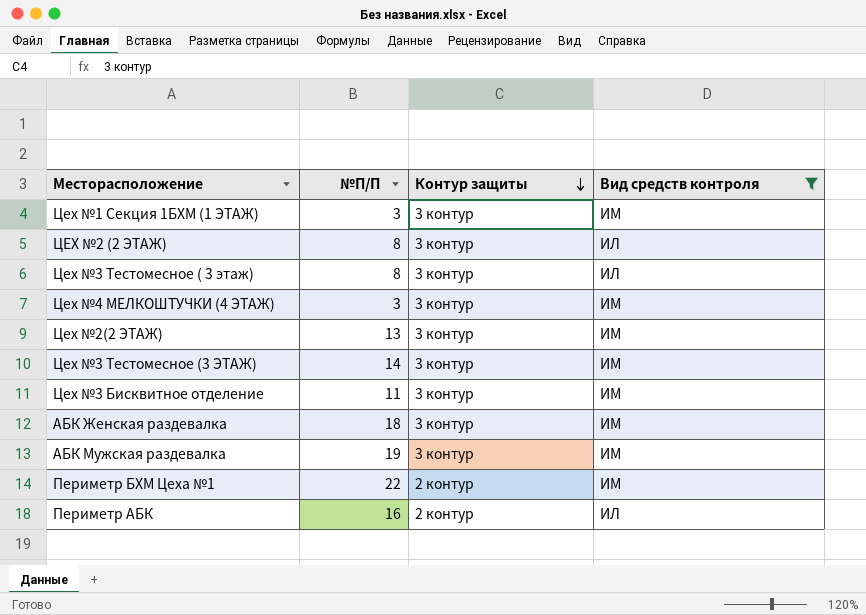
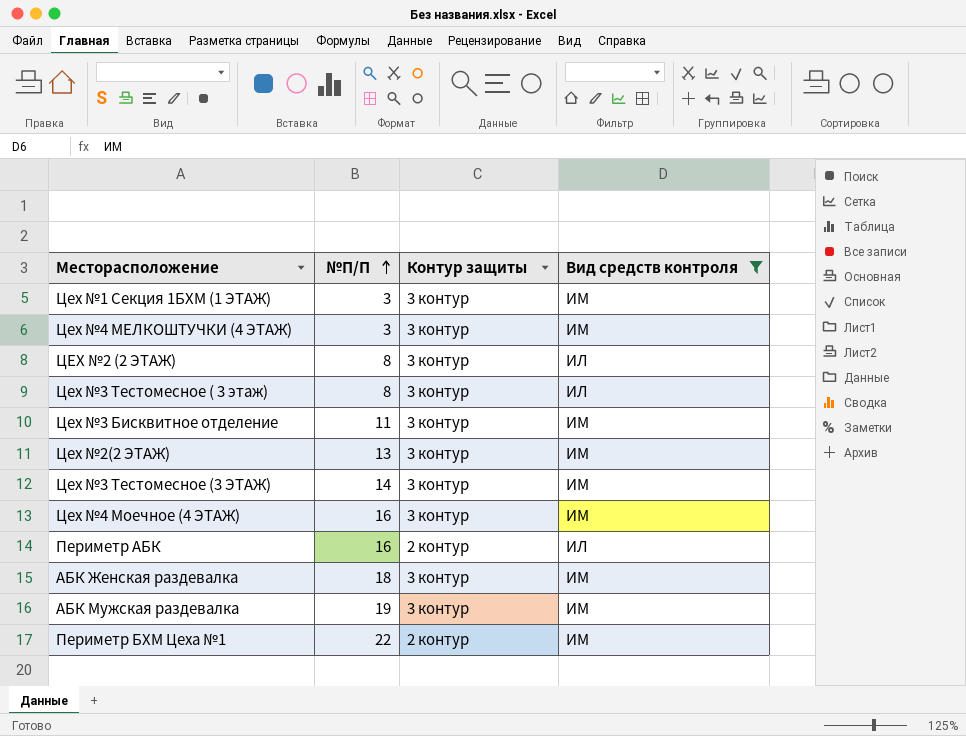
row order: Контур защиты descending -> №П/П ascending
row Цех №4 Моечное (4 ЭТАЖ): none -> 16 | 3 контур | ИМ

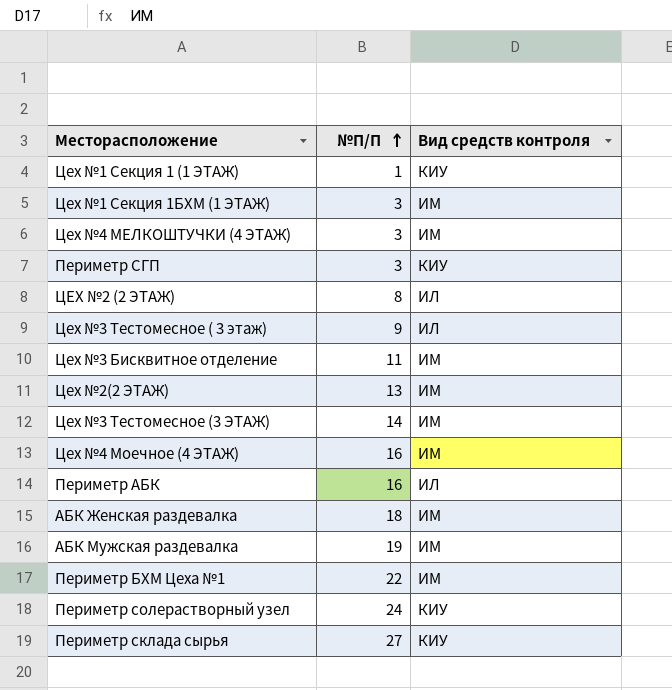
filter: Вид средств контроля != КИУ -> none
column Контур защиты | position: 3 -> none
Цех №3 Тестомесное ( 3 этаж) | №П/П: 8 -> 9

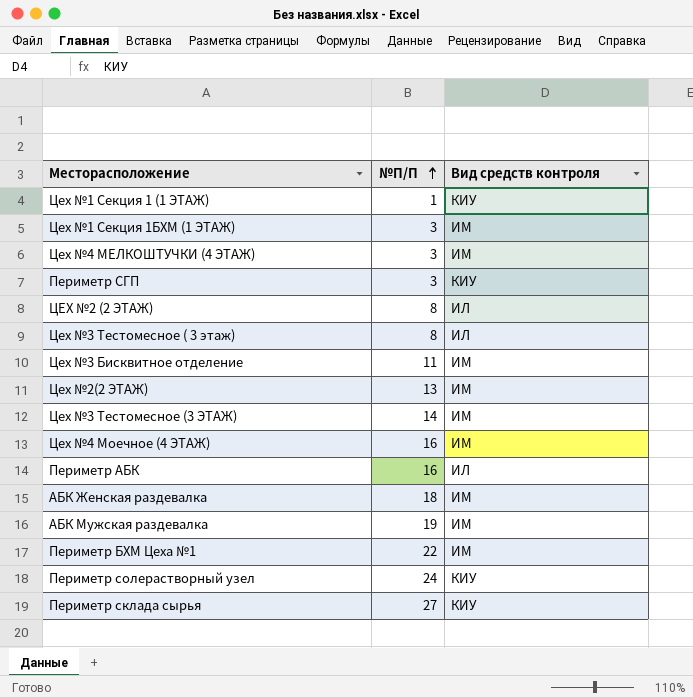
Цех №3 Тестомесное ( 3 этаж) | №П/П: 9 -> 8

